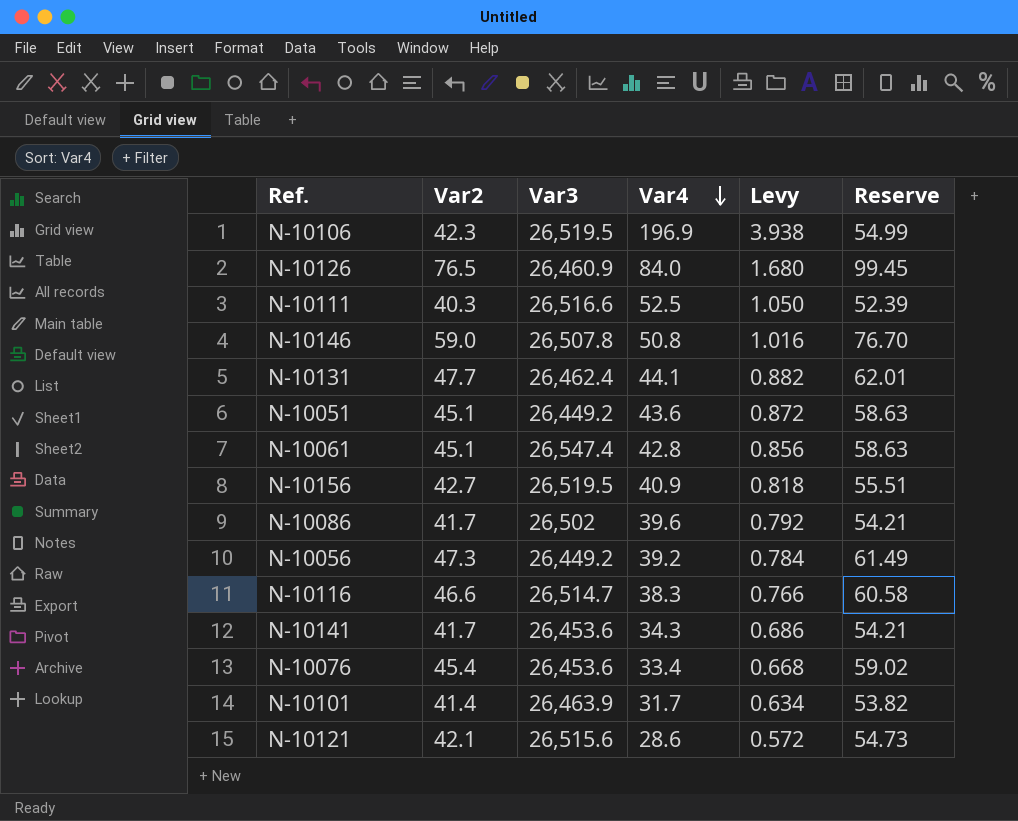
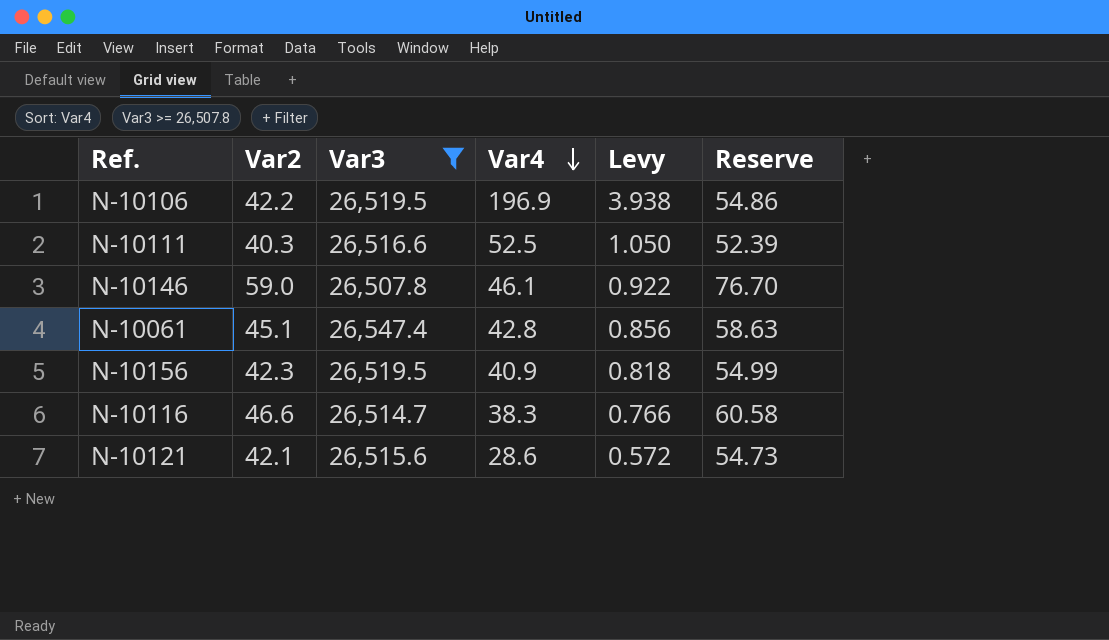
filter: none -> Var3 >= 26,507.8
N-10106 | Var2: 42.3 -> 42.2
N-10106 | Reserve: 54.99 -> 54.86
N-10146 | Var4: 50.8 -> 46.1
N-10146 | Levy: 1.016 -> 0.922
N-10156 | Var2: 42.7 -> 42.3
N-10156 | Reserve: 55.51 -> 54.99

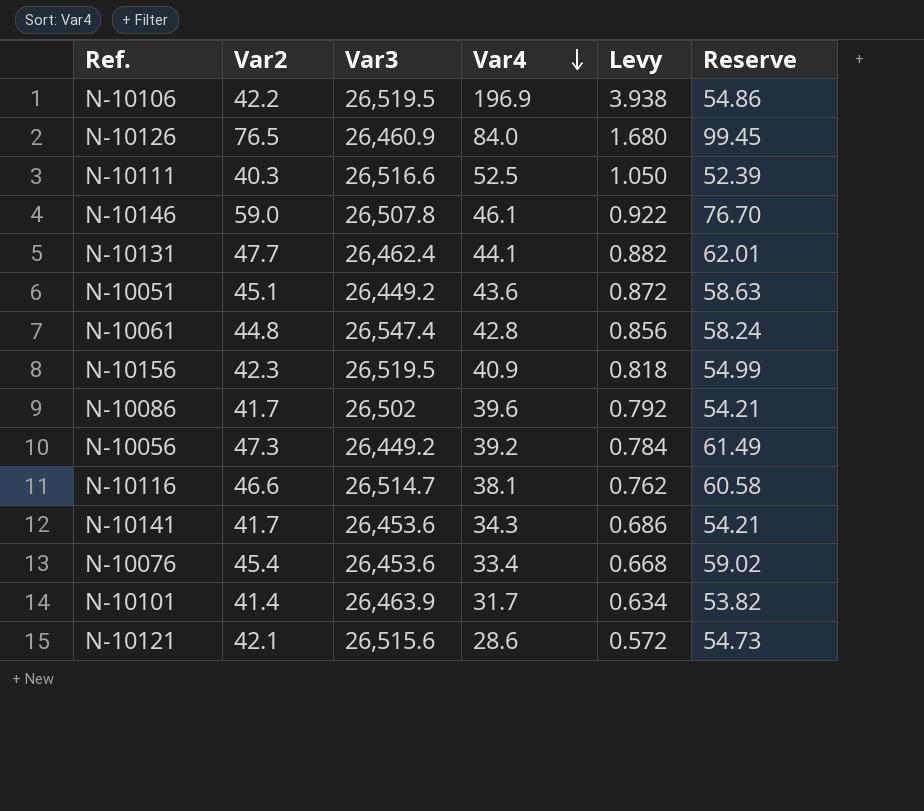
filter: Var3 >= 26,507.8 -> none
N-10061 | Var2: 45.1 -> 44.8
N-10061 | Reserve: 58.63 -> 58.24
N-10116 | Var4: 38.3 -> 38.1
N-10116 | Levy: 0.766 -> 0.762

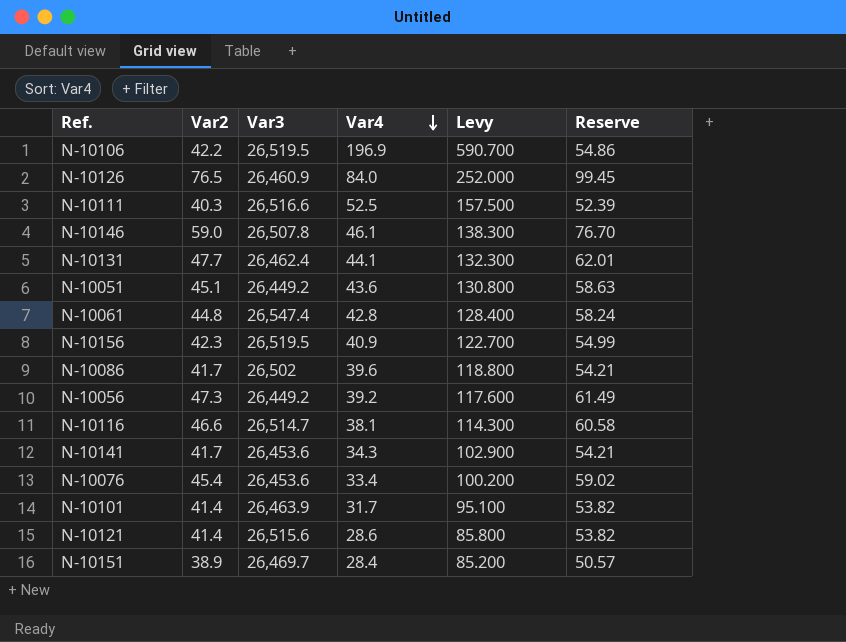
column Levy | formula: [Var4] * 0.02 -> [Var4] * 3
N-10121 | Var2: 42.1 -> 41.4
N-10121 | Reserve: 54.73 -> 53.82
row N-10151: none -> 38.9 | 26,469.7 | 28.4 | 85.200 | 50.57

